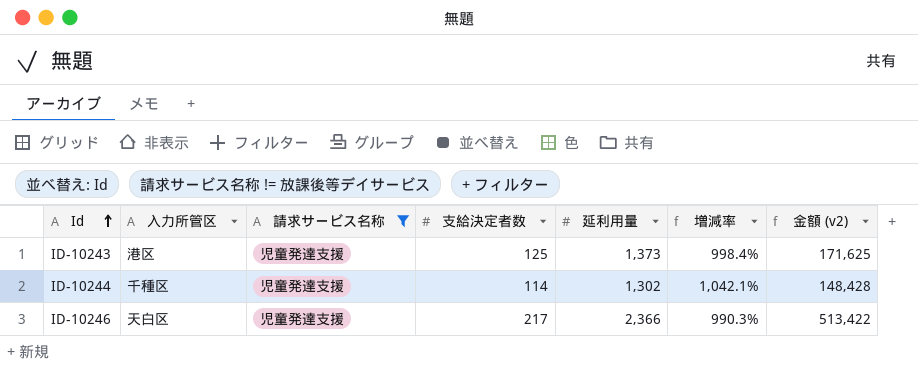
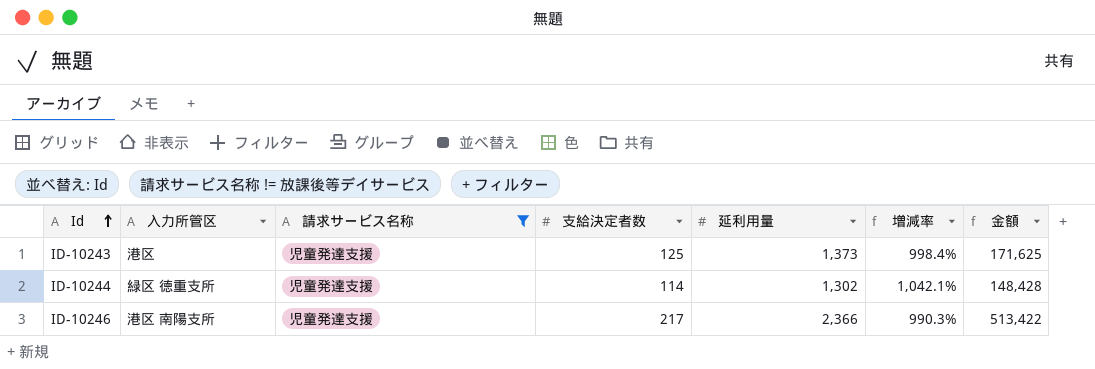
column name: 金額 (v2) -> 金額
ID-10244 | 入力所管区: 千種区 -> 緑区 徳重支所
ID-10246 | 入力所管区: 天白区 -> 港区 南陽支所

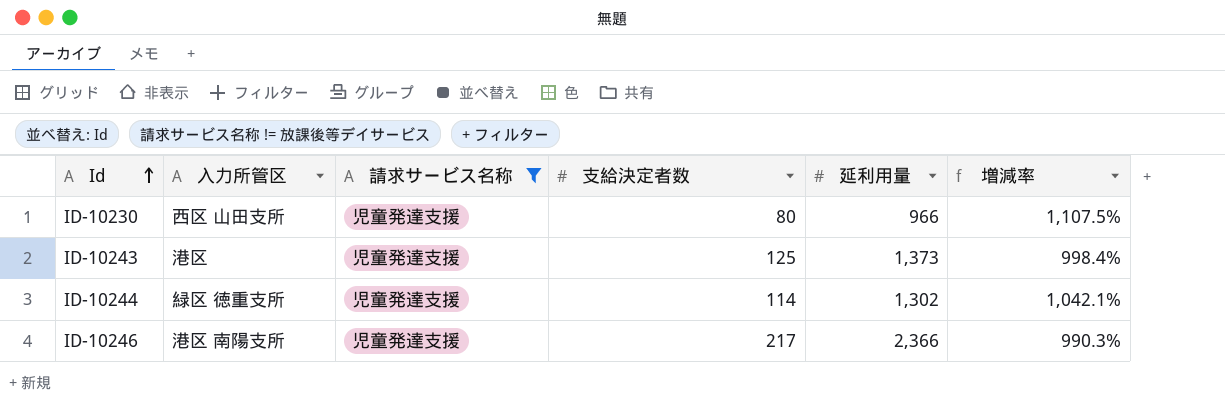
column 金額 | formula: [支給決定者数] * [延利用量] -> none
row ID-10230: none -> 西区 山田支所 | 児童発達支援 | 80 | 966 | 1,107.5%

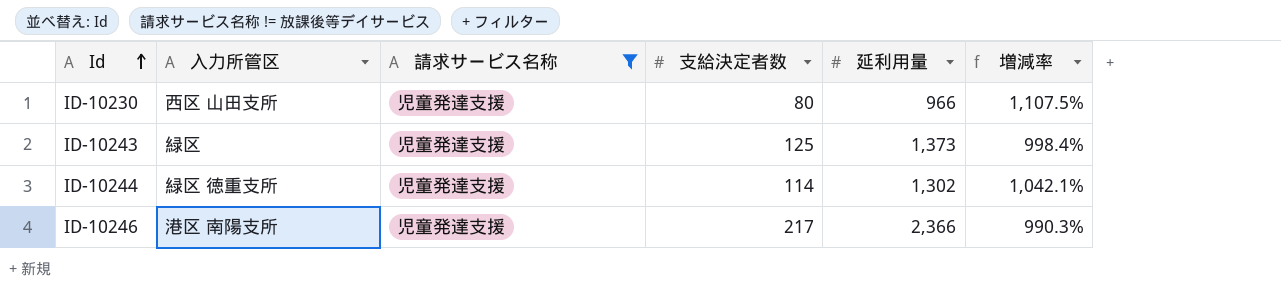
ID-10243 | 入力所管区: 港区 -> 緑区

